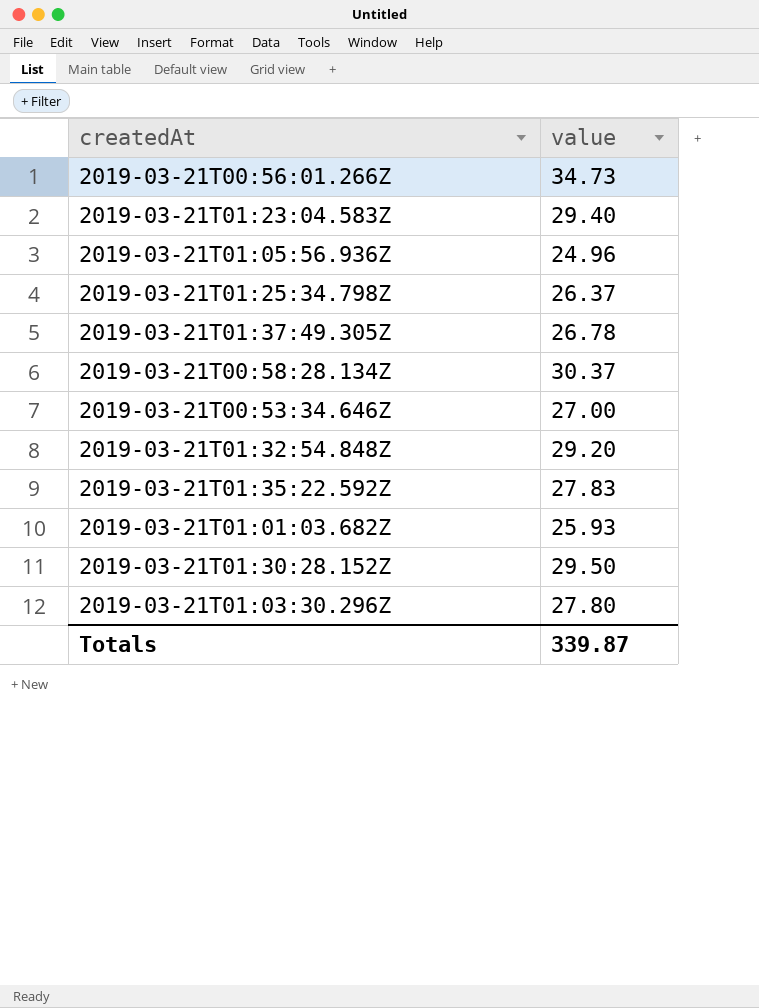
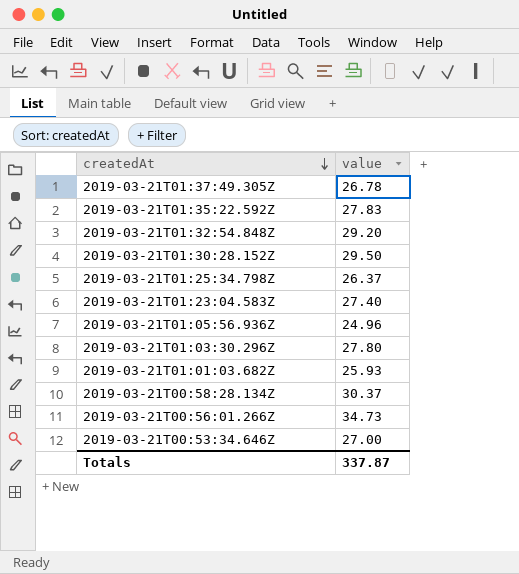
row order: none -> createdAt descending
2019-03-21T01:23:04.583Z | value: 29.40 -> 27.40
Totals | value: 339.87 -> 337.87

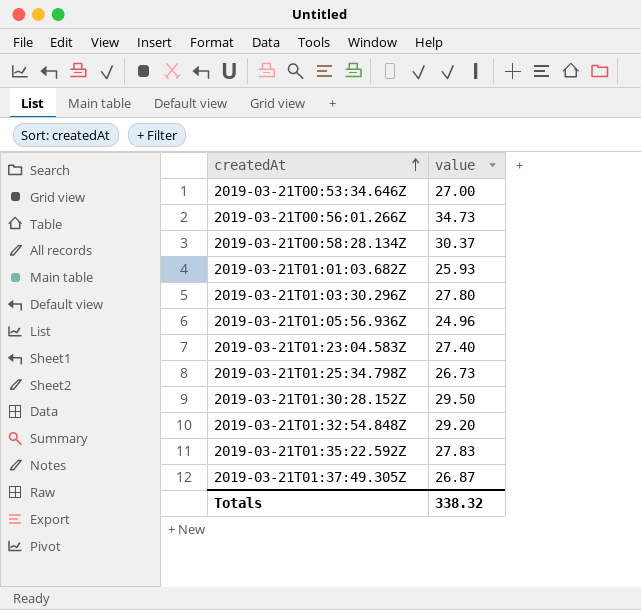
row order: createdAt descending -> createdAt ascending
2019-03-21T01:25:34.798Z | value: 26.37 -> 26.73
2019-03-21T01:37:49.305Z | value: 26.78 -> 26.87
Totals | value: 337.87 -> 338.32

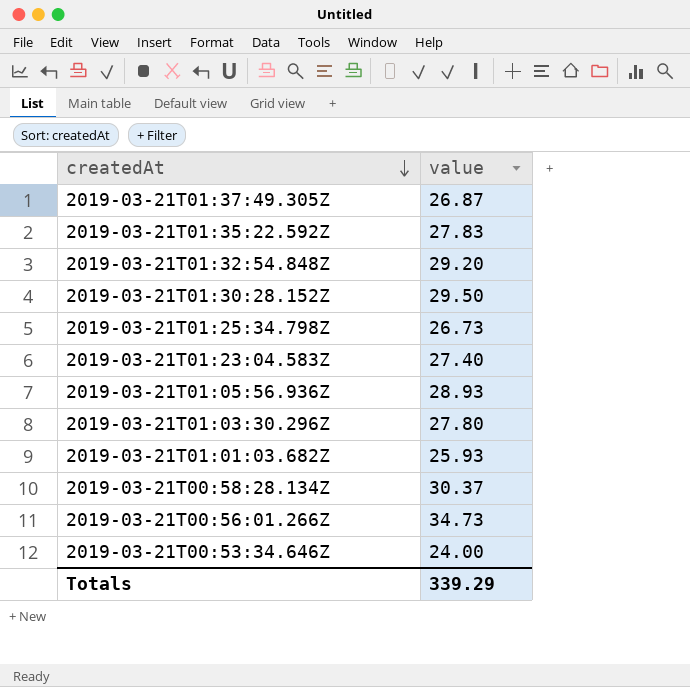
row order: createdAt ascending -> createdAt descending
2019-03-21T01:05:56.936Z | value: 24.96 -> 28.93
2019-03-21T00:53:34.646Z | value: 27.00 -> 24.00
Totals | value: 338.32 -> 339.29

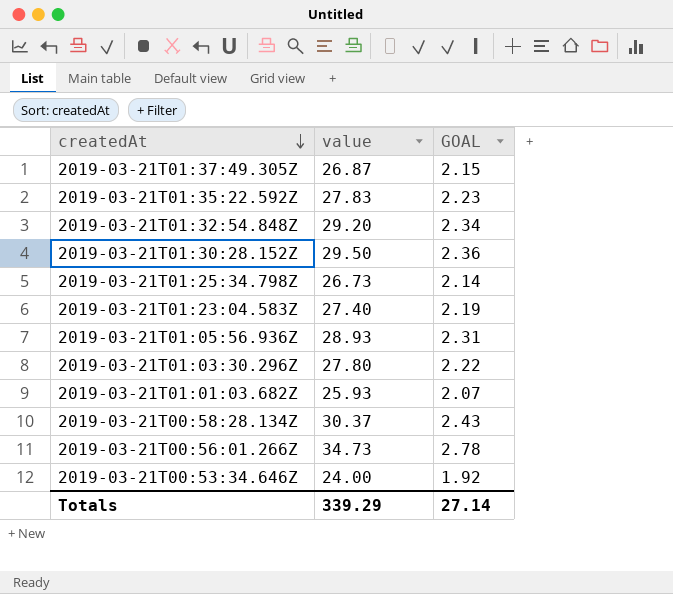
column GOAL | formula: none -> [value] * 0.08

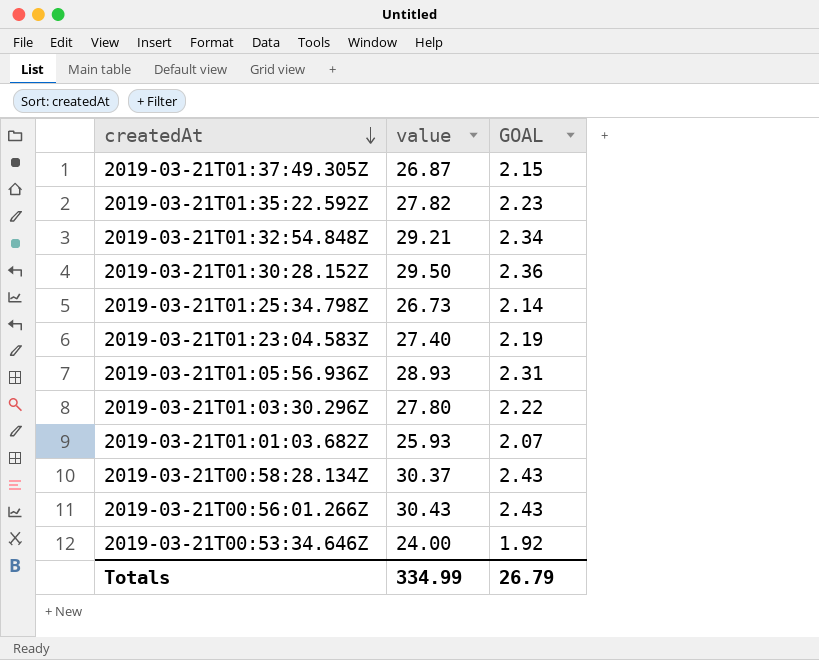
2019-03-21T01:35:22.592Z | value: 27.83 -> 27.82
2019-03-21T01:32:54.848Z | value: 29.20 -> 29.21
2019-03-21T00:56:01.266Z | value: 34.73 -> 30.43
2019-03-21T00:56:01.266Z | GOAL: 2.78 -> 2.43
Totals | value: 339.29 -> 334.99
Totals | GOAL: 27.14 -> 26.79

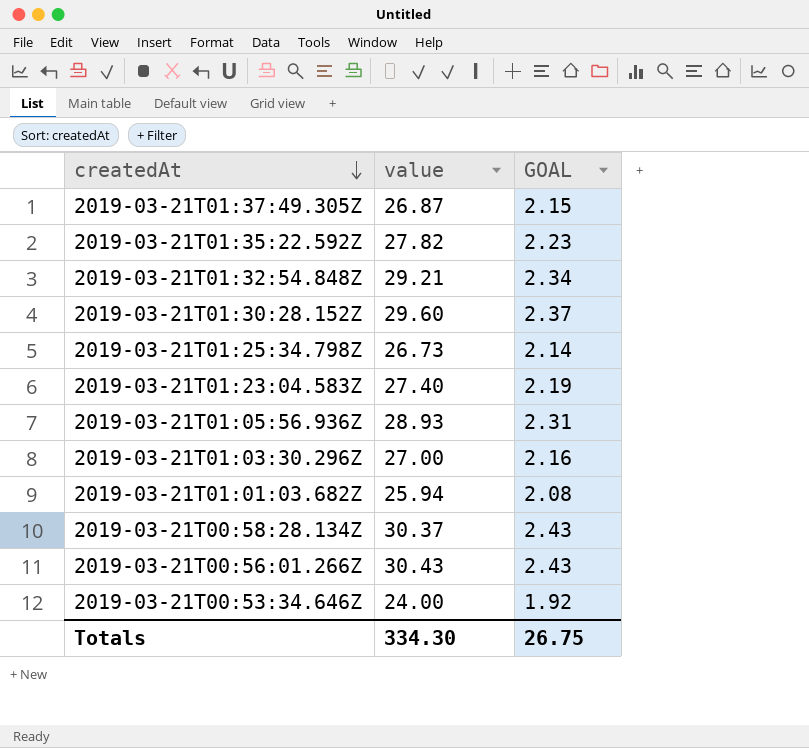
2019-03-21T01:30:28.152Z | value: 29.50 -> 29.60
2019-03-21T01:30:28.152Z | GOAL: 2.36 -> 2.37
2019-03-21T01:03:30.296Z | value: 27.80 -> 27.00
2019-03-21T01:03:30.296Z | GOAL: 2.22 -> 2.16
2019-03-21T01:01:03.682Z | value: 25.93 -> 25.94
2019-03-21T01:01:03.682Z | GOAL: 2.07 -> 2.08
Totals | value: 334.99 -> 334.30
Totals | GOAL: 26.79 -> 26.75

